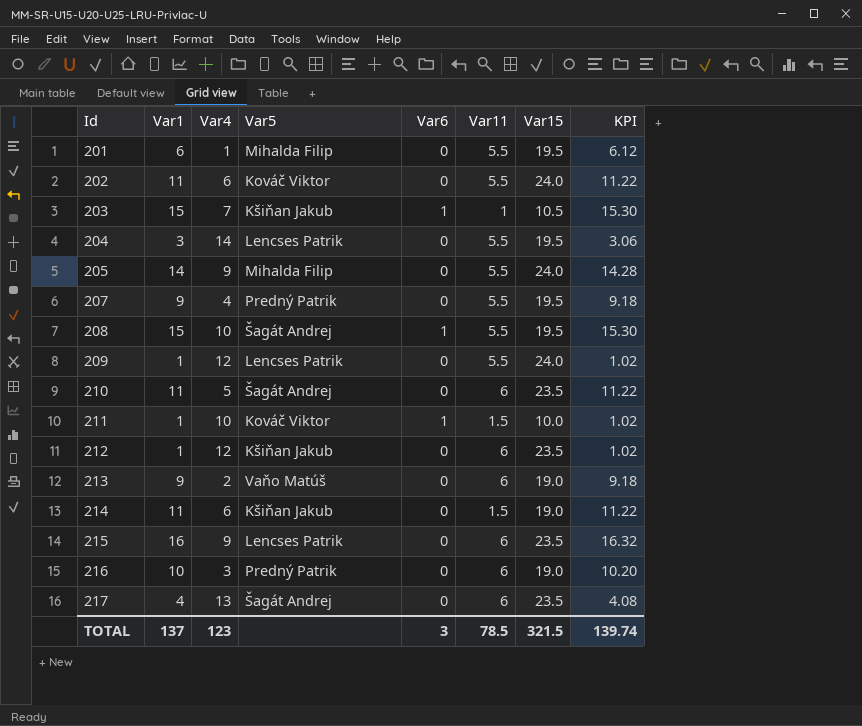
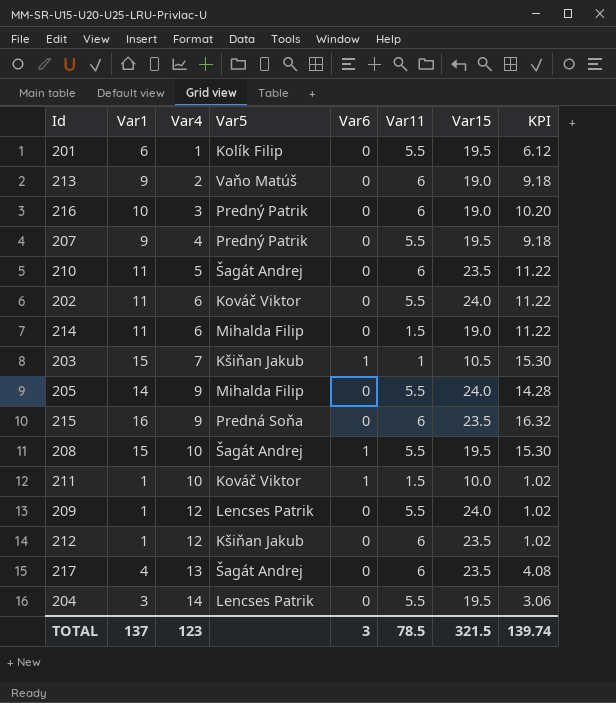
row order: Id ascending -> Var4 ascending
201 | Var5: Mihalda Filip -> Kolík Filip
214 | Var5: Kšiňan Jakub -> Mihalda Filip
215 | Var5: Lencses Patrik -> Predná Soňa

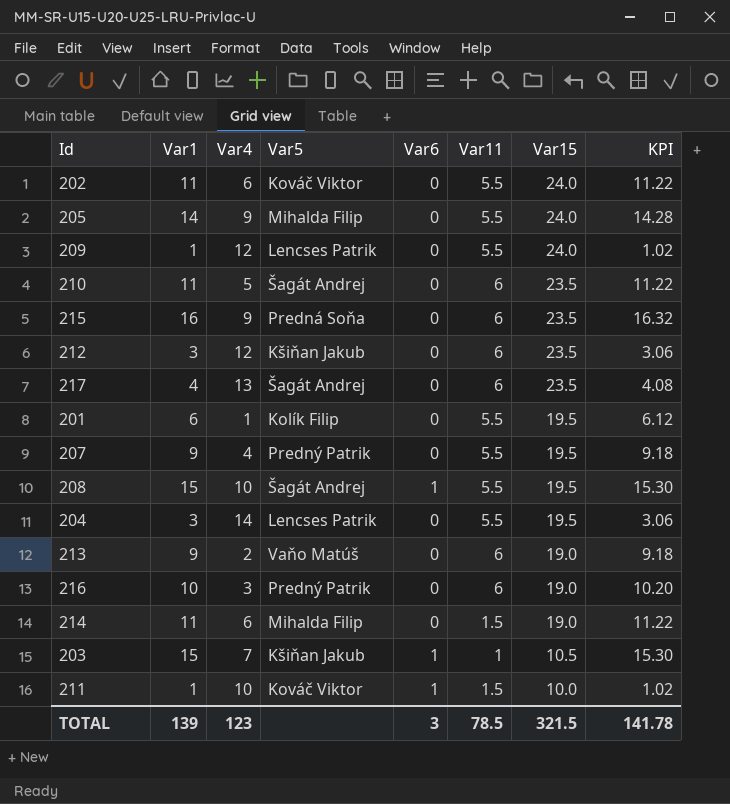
row order: Var4 ascending -> Var15 descending
212 | Var1: 1 -> 3
212 | KPI: 1.02 -> 3.06
TOTAL | Var1: 137 -> 139
TOTAL | KPI: 139.74 -> 141.78

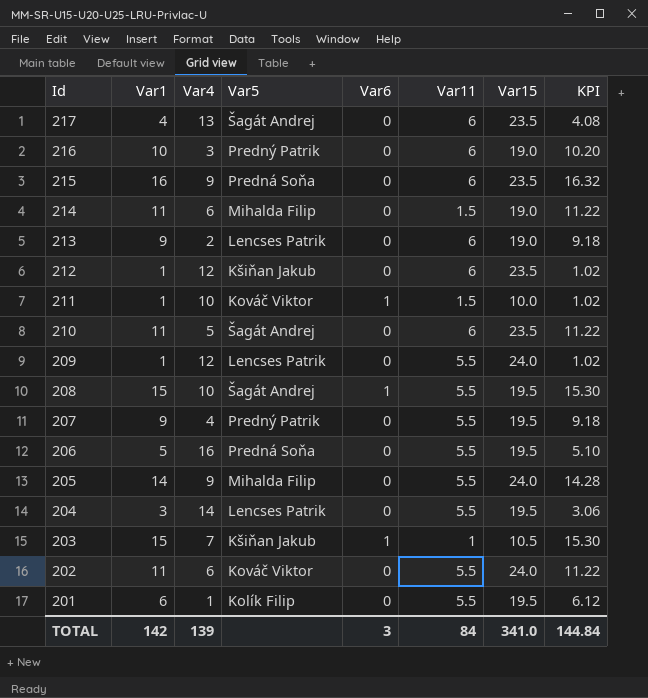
row order: Var15 descending -> Id descending
213 | Var5: Vaňo Matúš -> Lencses Patrik
212 | Var1: 3 -> 1
212 | KPI: 3.06 -> 1.02
row 206: none -> 5 | 16 | Predná Soňa | 0 | 5.5 | 19.5 | 5.10
TOTAL | Var1: 139 -> 142
TOTAL | Var4: 123 -> 139
TOTAL | Var11: 78.5 -> 84
TOTAL | Var15: 321.5 -> 341.0
TOTAL | KPI: 141.78 -> 144.84

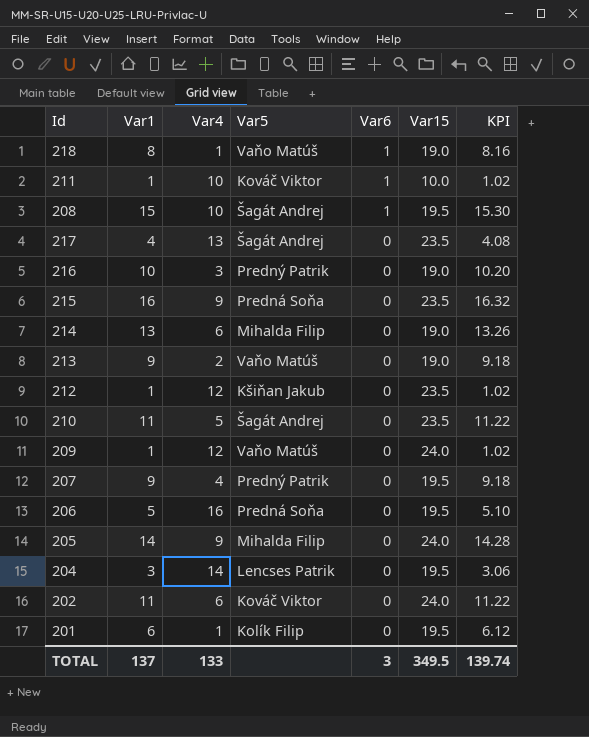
row order: Id descending -> Var6 descending
column Var11 | position: 6 -> none
row 203: 15 | 7 | Kšiňan Jakub | 1 | 1 | 10.5 | 15.30 -> none
row 218: none -> 8 | 1 | Vaňo Matúš | 1 | 19.0 | 8.16
214 | Var1: 11 -> 13
214 | KPI: 11.22 -> 13.26
213 | Var5: Lencses Patrik -> Vaňo Matúš
209 | Var5: Lencses Patrik -> Vaňo Matúš
TOTAL | Var1: 142 -> 137
TOTAL | Var4: 139 -> 133
TOTAL | Var15: 341.0 -> 349.5
TOTAL | KPI: 144.84 -> 139.74

